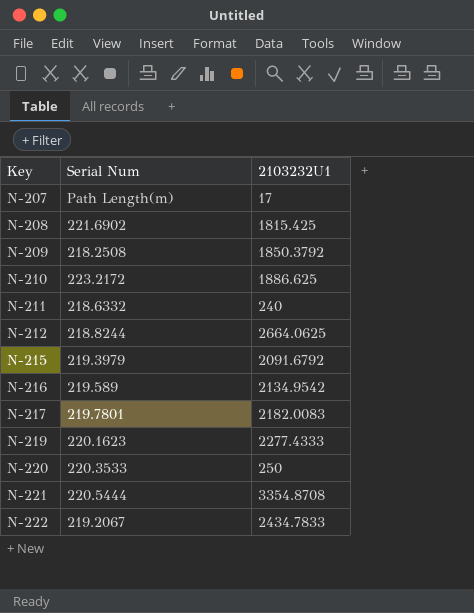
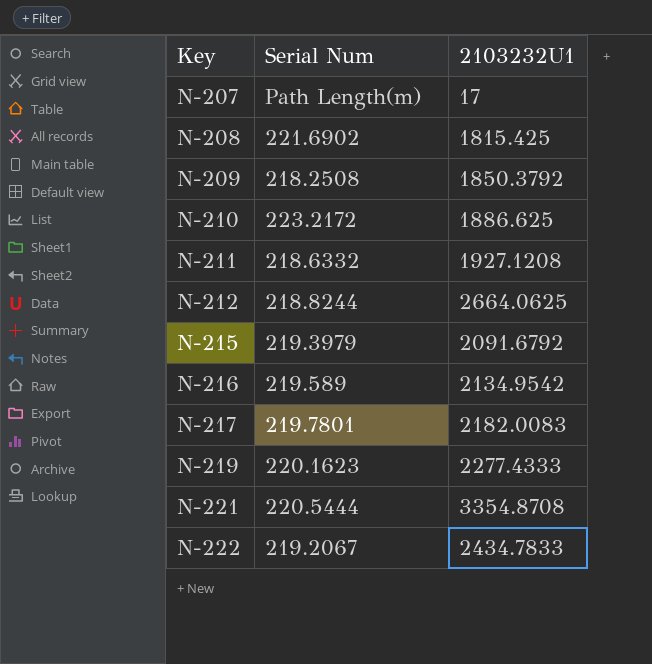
row N-220: 220.3533 | 250 -> none
N-211 | 2103232U1: 240 -> 1927.1208

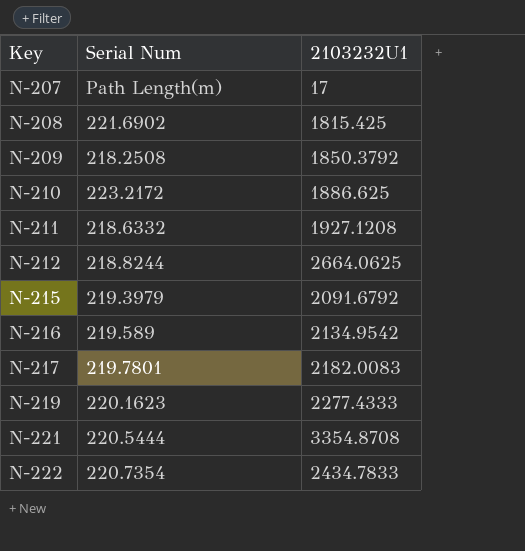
N-222 | Serial Num: 219.2067 -> 220.7354

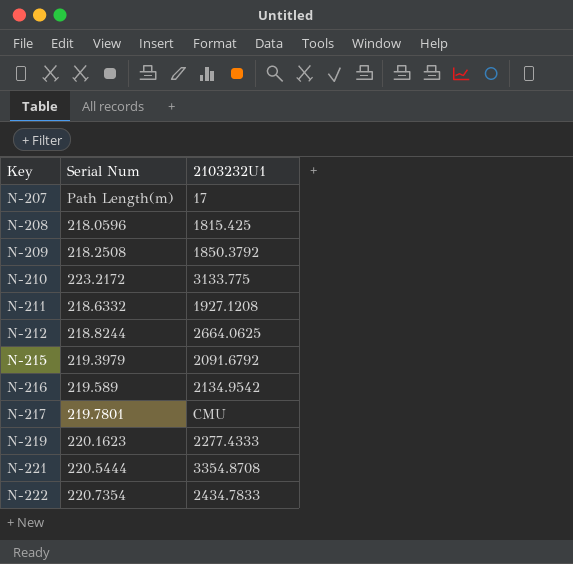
N-208 | Serial Num: 221.6902 -> 218.0596
N-210 | 2103232U1: 1886.625 -> 3133.775
N-217 | 2103232U1: 2182.0083 -> CMU

